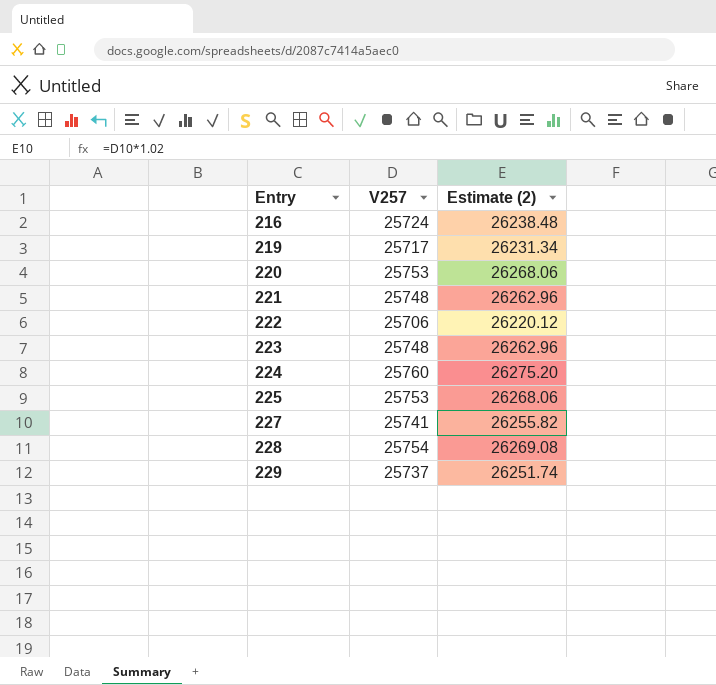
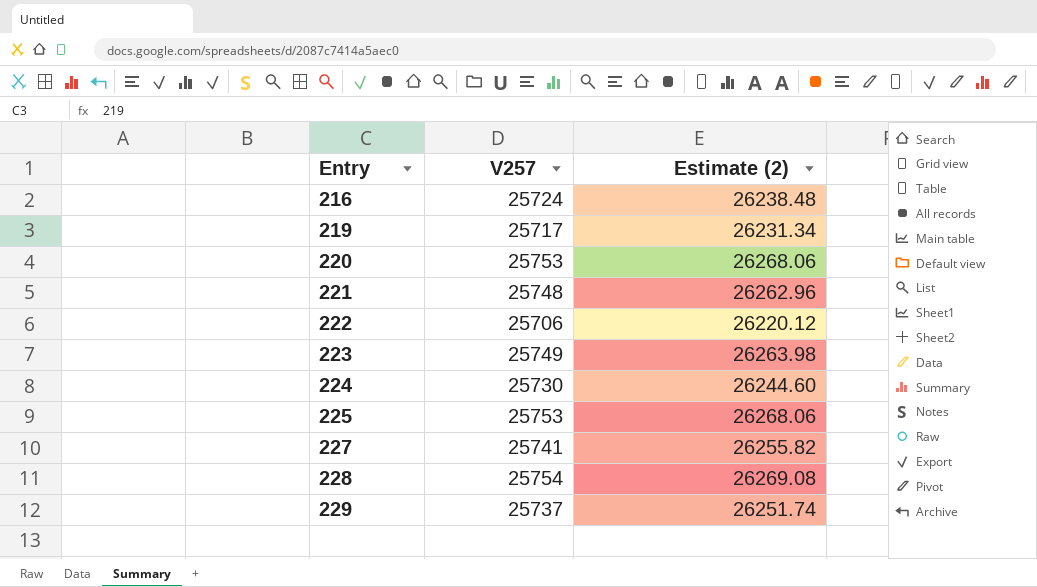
223 | V257: 25748 -> 25749
223 | Estimate (2): 26262.96 -> 26263.98
224 | V257: 25760 -> 25730
224 | Estimate (2): 26275.20 -> 26244.60

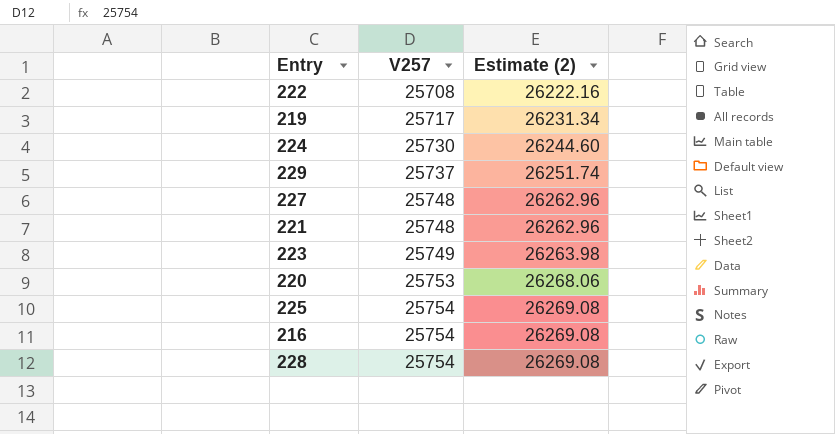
row order: Entry ascending -> V257 ascending
222 | V257: 25706 -> 25708
222 | Estimate (2): 26220.12 -> 26222.16
227 | V257: 25741 -> 25748
227 | Estimate (2): 26255.82 -> 26262.96
225 | V257: 25753 -> 25754
225 | Estimate (2): 26268.06 -> 26269.08
216 | V257: 25724 -> 25754
216 | Estimate (2): 26238.48 -> 26269.08

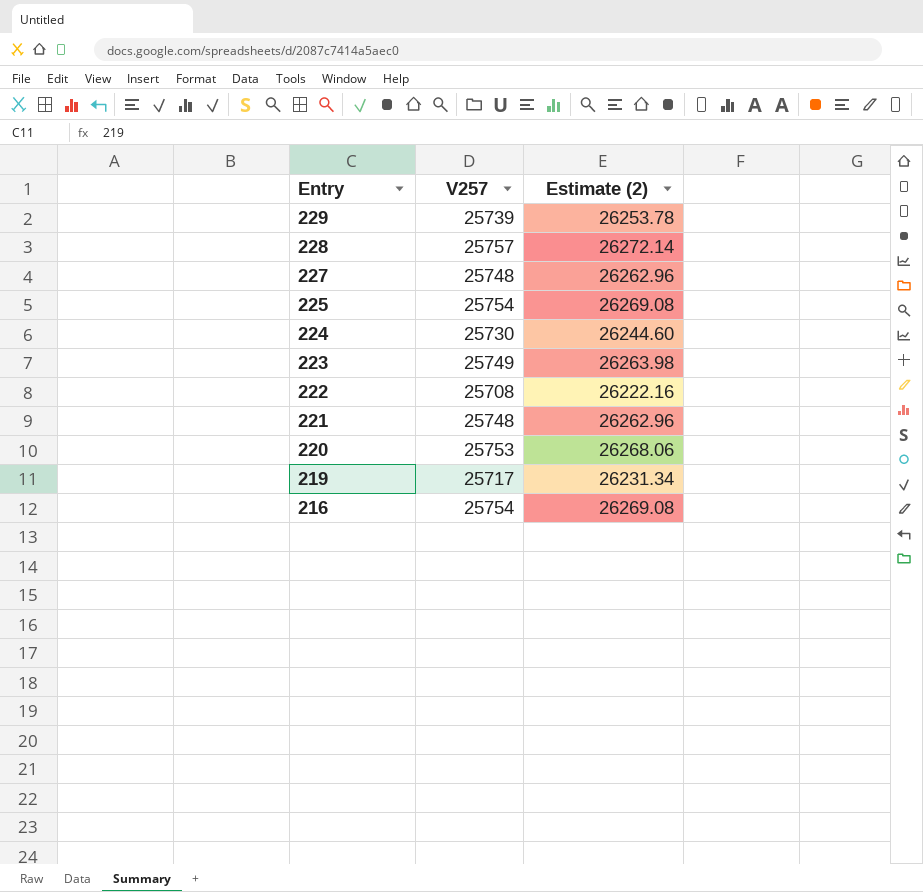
row order: V257 ascending -> Entry descending
229 | V257: 25737 -> 25739
229 | Estimate (2): 26251.74 -> 26253.78
228 | V257: 25754 -> 25757
228 | Estimate (2): 26269.08 -> 26272.14

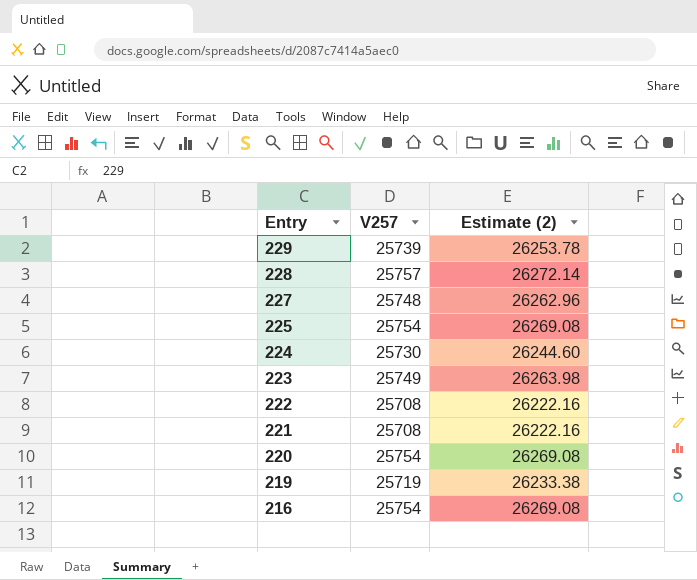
221 | V257: 25748 -> 25708
221 | Estimate (2): 26262.96 -> 26222.16
220 | V257: 25753 -> 25754
220 | Estimate (2): 26268.06 -> 26269.08
219 | V257: 25717 -> 25719
219 | Estimate (2): 26231.34 -> 26233.38

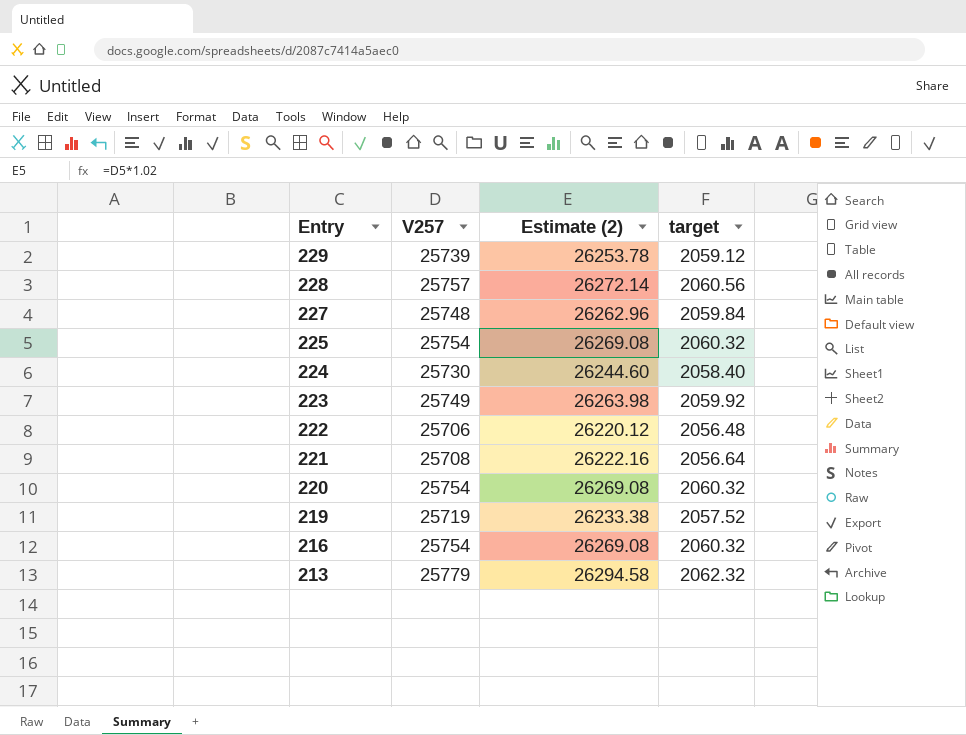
column target | formula: none -> [V257] * 0.08
222 | V257: 25708 -> 25706
222 | Estimate (2): 26222.16 -> 26220.12
row 213: none -> 25779 | 26294.58 | 2062.32

